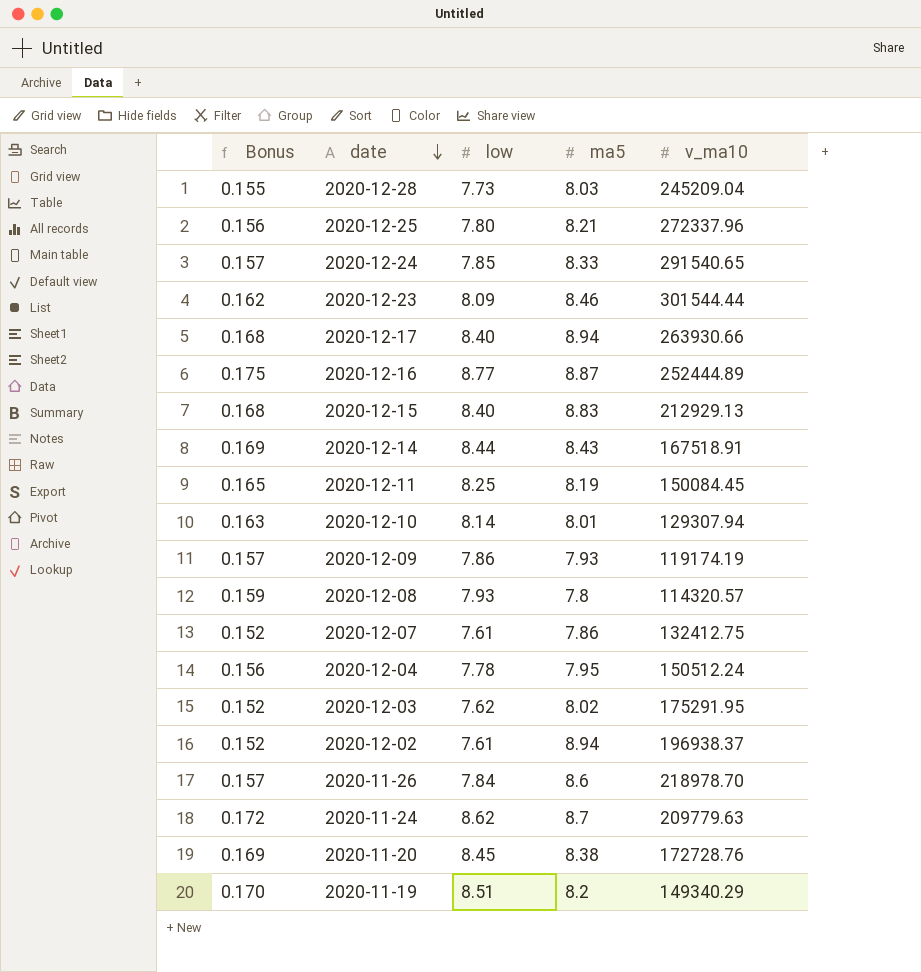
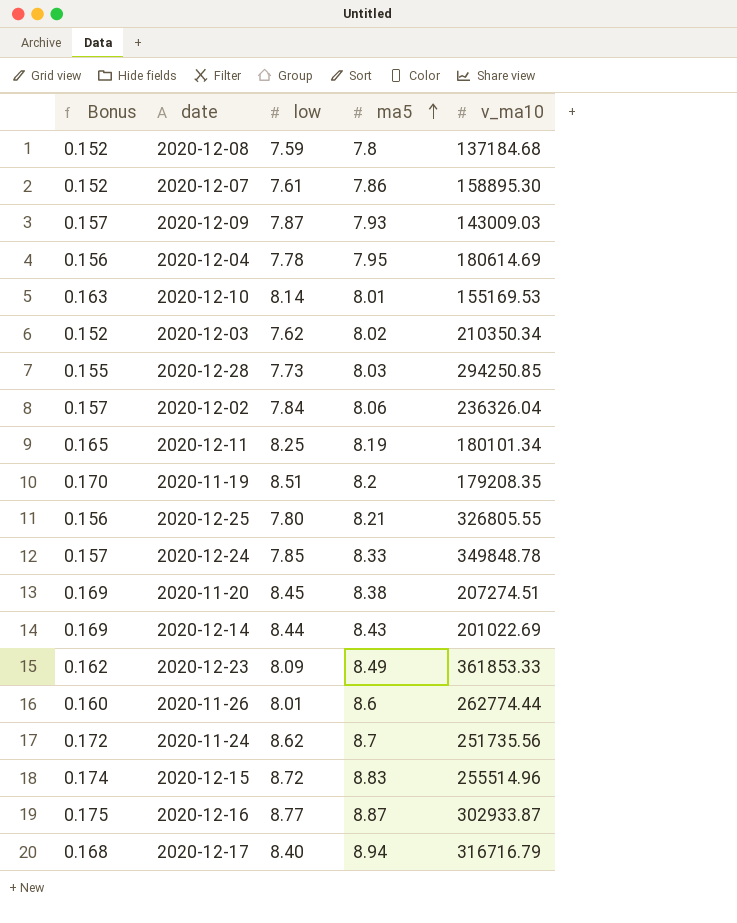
row order: date descending -> ma5 ascending
2020-12-08 | Bonus: 0.159 -> 0.152
2020-12-08 | low: 7.93 -> 7.59
2020-12-08 | v_ma10: 114320.57 -> 137184.68
2020-12-07 | v_ma10: 132412.75 -> 158895.30
2020-12-09 | low: 7.86 -> 7.87
2020-12-09 | v_ma10: 119174.19 -> 143009.03
2020-12-04 | v_ma10: 150512.24 -> 180614.69
2020-12-10 | v_ma10: 129307.94 -> 155169.53
2020-12-03 | v_ma10: 175291.95 -> 210350.34
2020-12-28 | v_ma10: 245209.04 -> 294250.85
2020-12-02 | Bonus: 0.152 -> 0.157
2020-12-02 | low: 7.61 -> 7.84
2020-12-02 | ma5: 8.94 -> 8.06
2020-12-02 | v_ma10: 196938.37 -> 236326.04
2020-12-11 | v_ma10: 150084.45 -> 180101.34
2020-11-19 | v_ma10: 149340.29 -> 179208.35
2020-12-25 | v_ma10: 272337.96 -> 326805.55
2020-12-24 | v_ma10: 291540.65 -> 349848.78
2020-11-20 | v_ma10: 172728.76 -> 207274.51
2020-12-14 | v_ma10: 167518.91 -> 201022.69
2020-12-23 | ma5: 8.46 -> 8.49
2020-12-23 | v_ma10: 301544.44 -> 361853.33
2020-11-26 | Bonus: 0.157 -> 0.160
2020-11-26 | low: 7.84 -> 8.01
2020-11-26 | v_ma10: 218978.70 -> 262774.44
2020-11-24 | v_ma10: 209779.63 -> 251735.56
2020-12-15 | Bonus: 0.168 -> 0.174
2020-12-15 | low: 8.40 -> 8.72
2020-12-15 | v_ma10: 212929.13 -> 255514.96
2020-12-16 | v_ma10: 252444.89 -> 302933.87
2020-12-17 | v_ma10: 263930.66 -> 316716.79

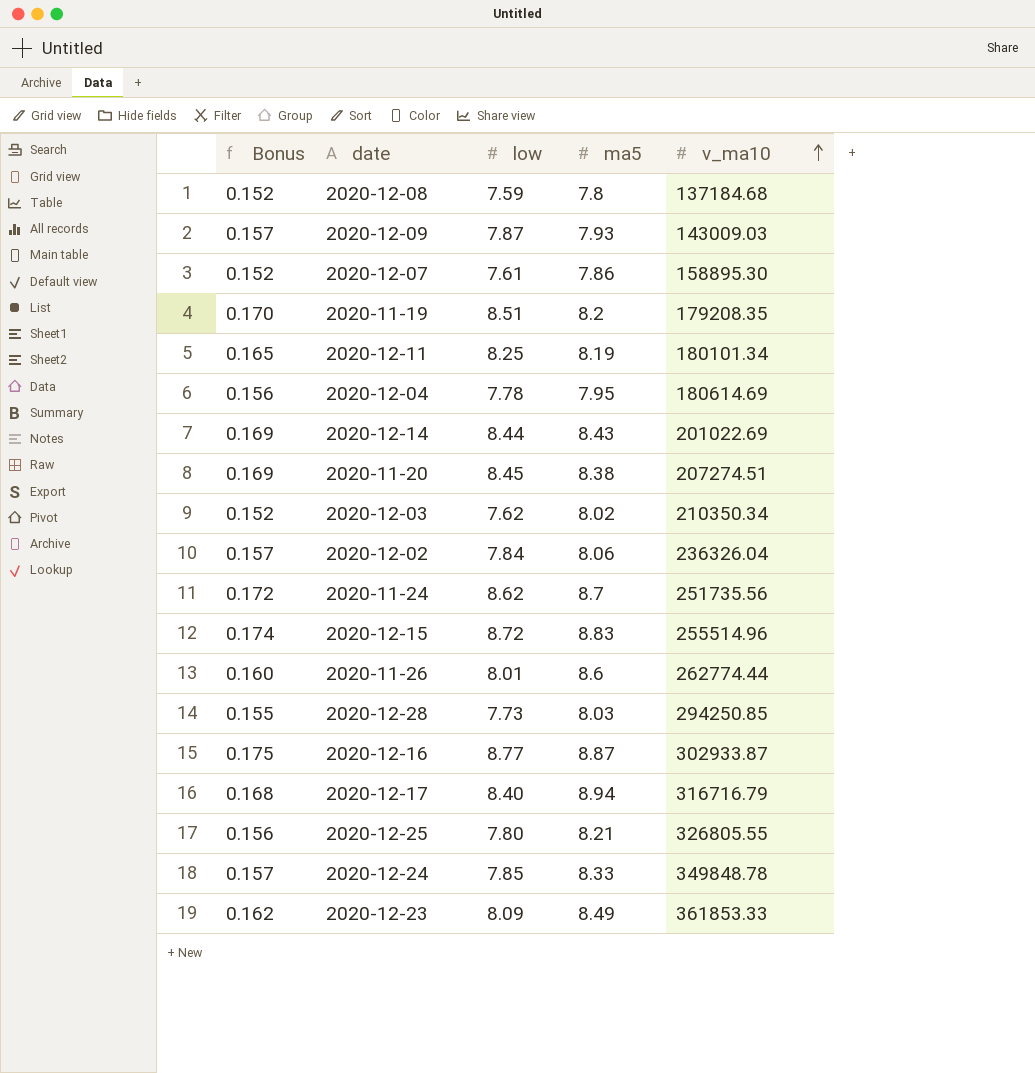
row order: ma5 ascending -> v_ma10 ascending
row 2020-12-10: 0.163 | 8.14 | 8.01 | 155169.53 -> none

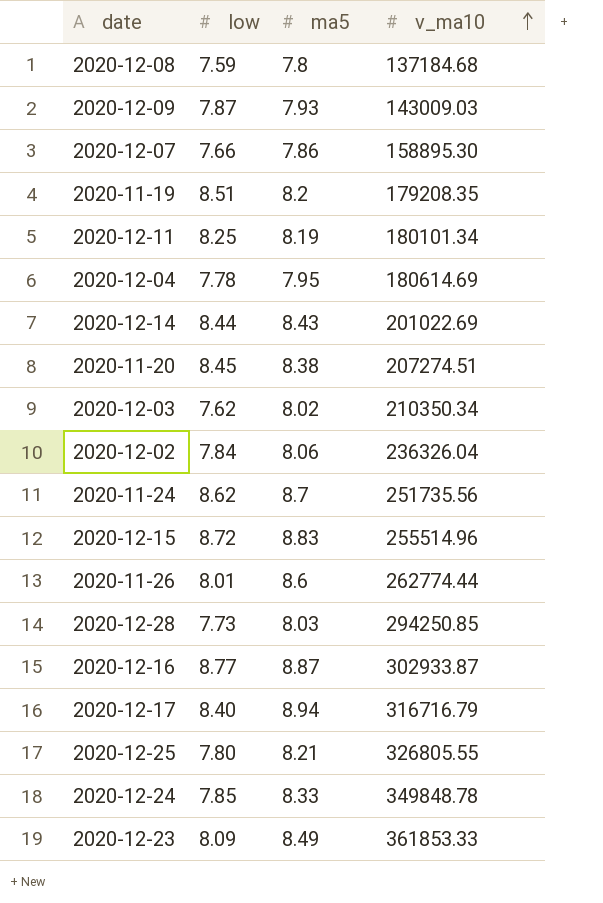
column Bonus | formula: [low] * 0.02 -> none
2020-12-07 | low: 7.61 -> 7.66

